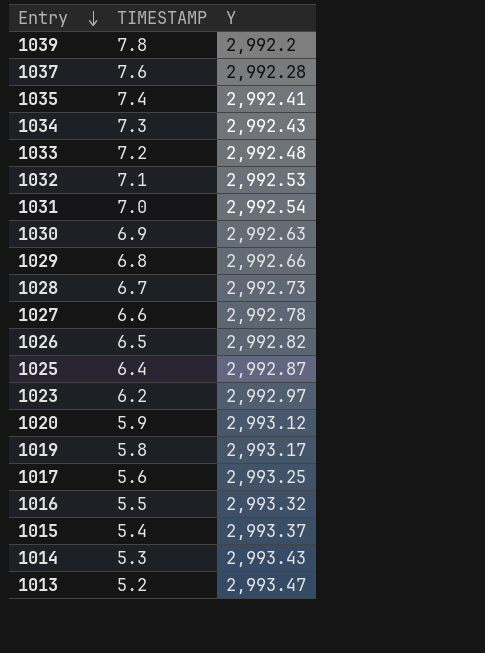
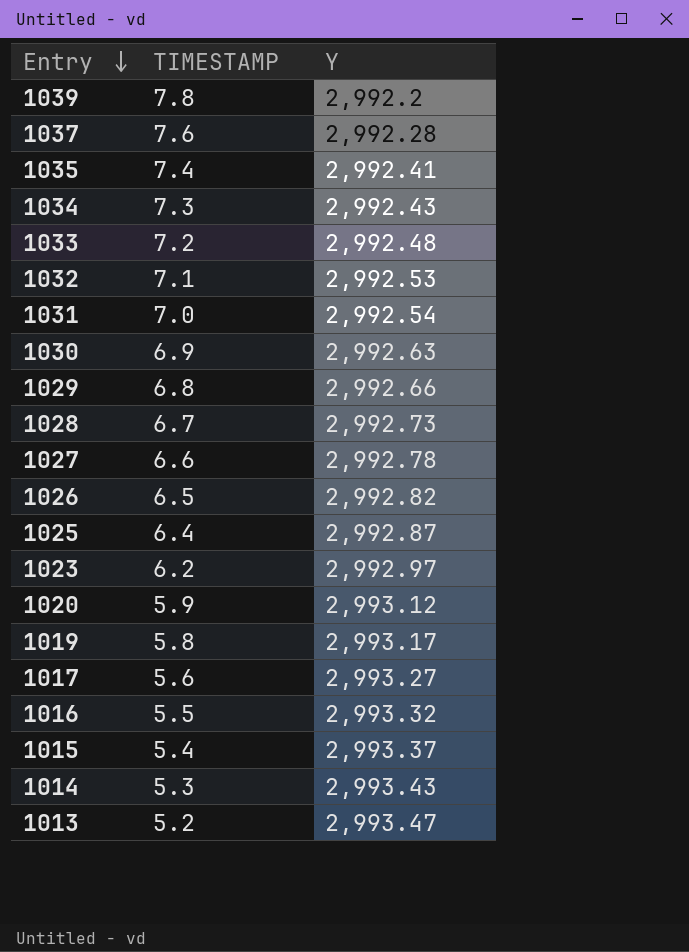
1017 | Y: 2,993.25 -> 2,993.27

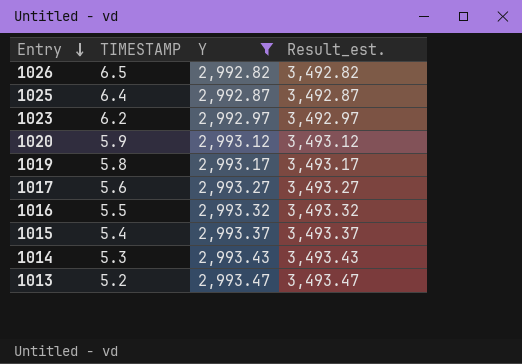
filter: none -> Y >= 2,992.82
column Result_est. | formula: none -> [Y] + 500

